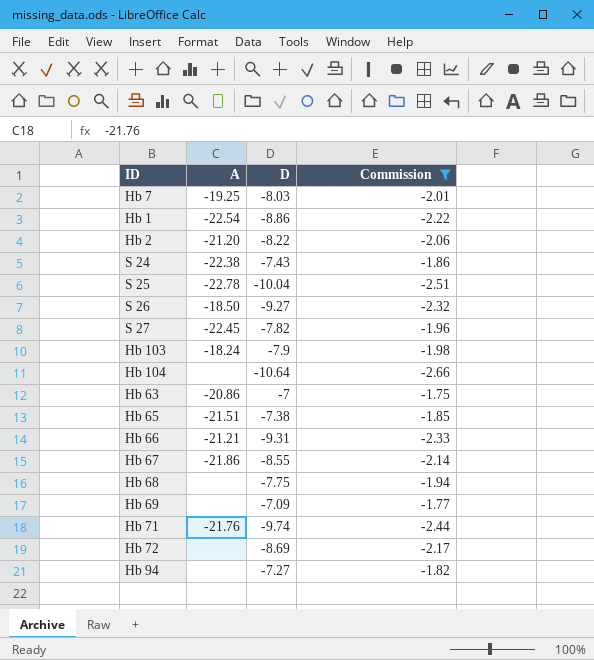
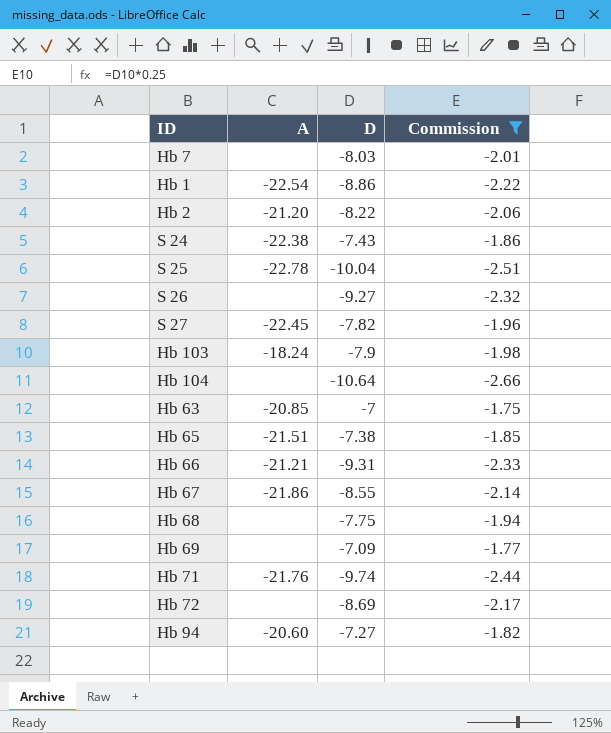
Hb 7 | A: -19.25 -> none
S 26 | A: -18.50 -> none
Hb 63 | A: -20.86 -> -20.85
Hb 94 | A: none -> -20.60

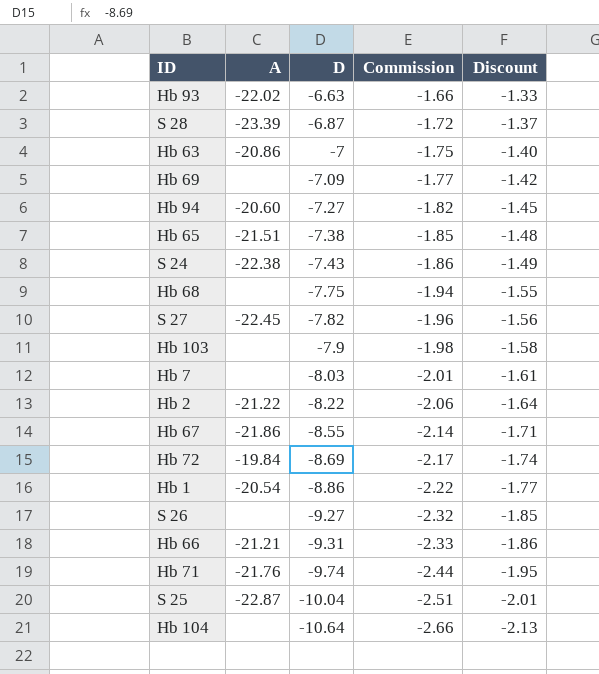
filter: Commission <= -1.75 -> none
row order: none -> D descending
column Discount | formula: none -> [D] * 0.2
Hb 63 | A: -20.85 -> -20.86
Hb 103 | A: -18.24 -> none
Hb 2 | A: -21.20 -> -21.22
Hb 72 | A: none -> -19.84
Hb 1 | A: -22.54 -> -20.54
S 25 | A: -22.78 -> -22.87

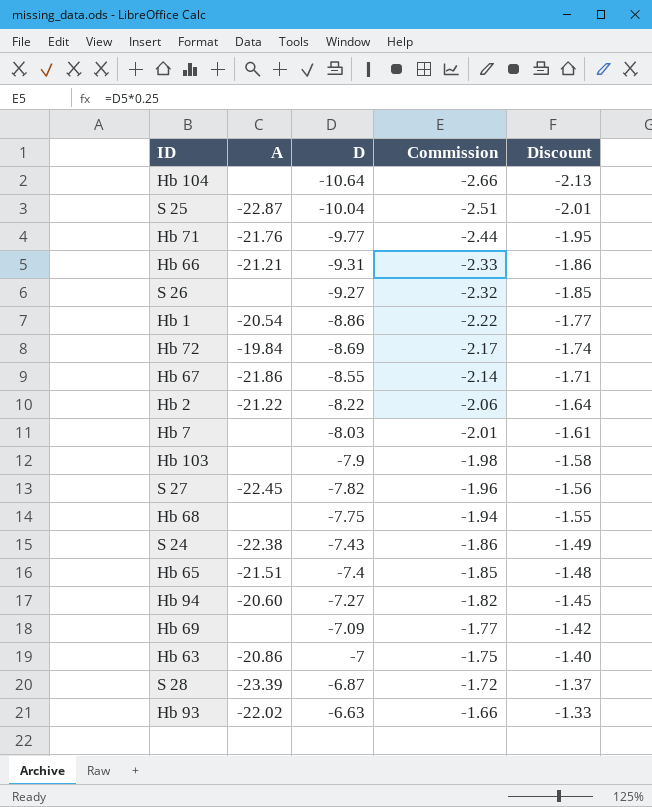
row order: D descending -> D ascending
Hb 71 | D: -9.74 -> -9.77
Hb 65 | D: -7.38 -> -7.4

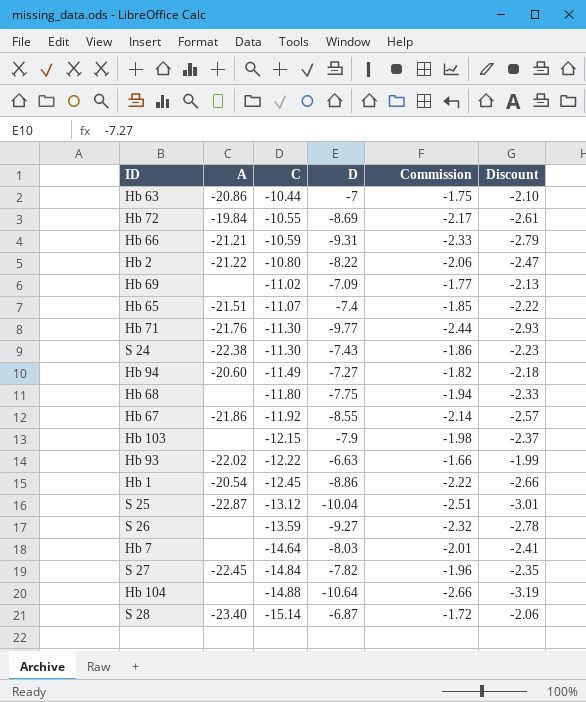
row order: D ascending -> C descending
column C | position: none -> 3
column Discount | formula: [D] * 0.2 -> [D] * 0.3
S 28 | A: -23.39 -> -23.40

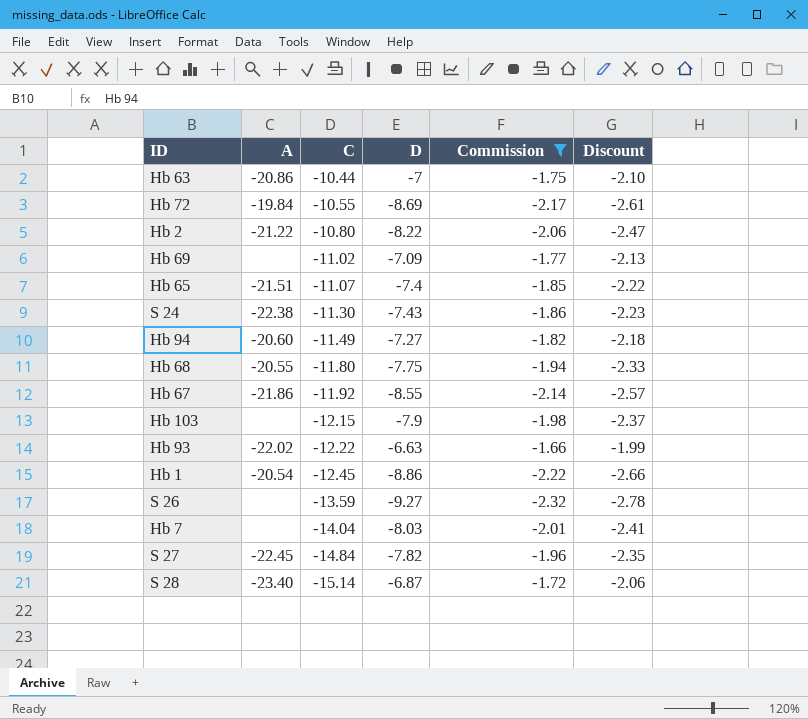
filter: none -> Commission >= -2.32
Hb 68 | A: none -> -20.55
Hb 7 | C: -14.64 -> -14.04

